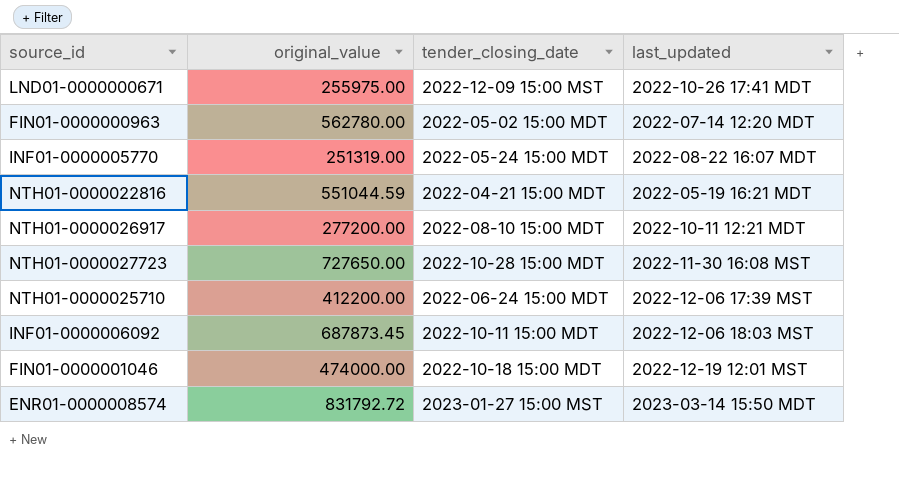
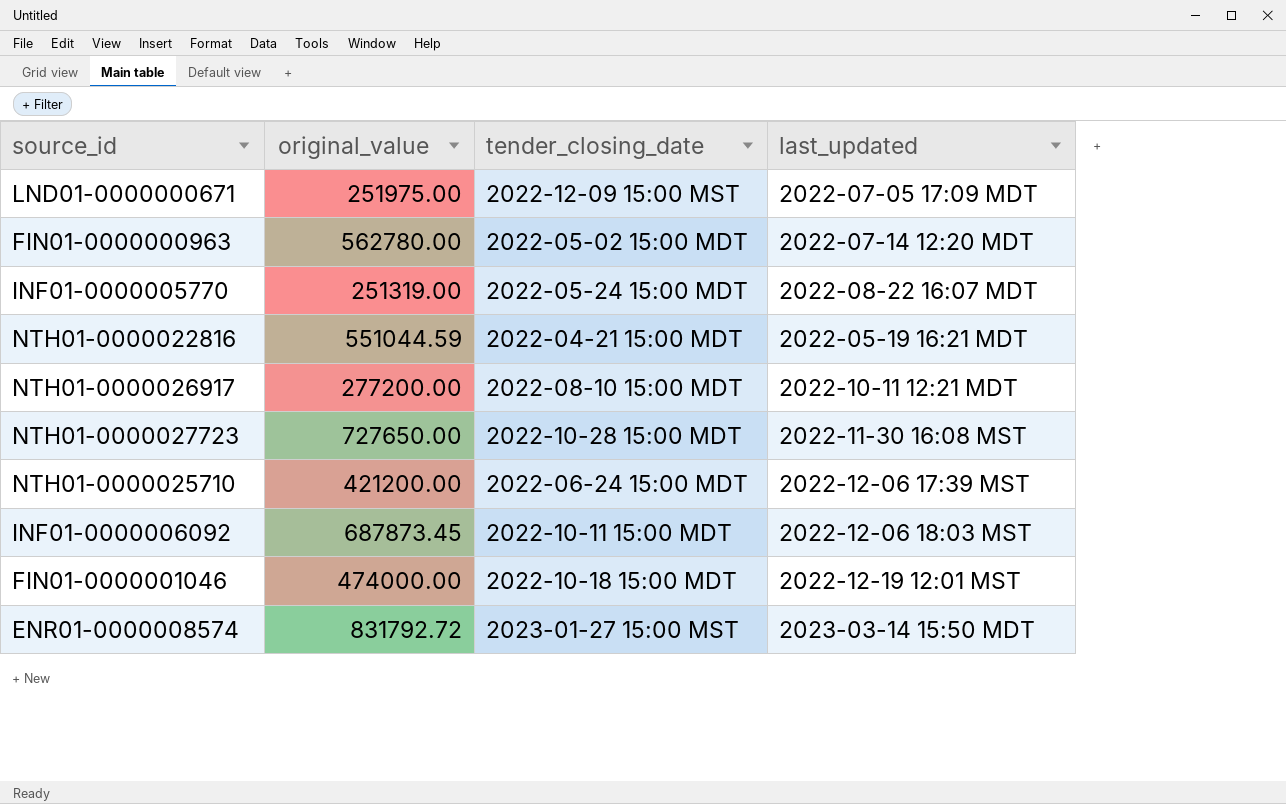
LND01-0000000671 | original_value: 255975.00 -> 251975.00
LND01-0000000671 | last_updated: 2022-10-26 17:41 MDT -> 2022-07-05 17:09 MDT
NTH01-0000025710 | original_value: 412200.00 -> 421200.00

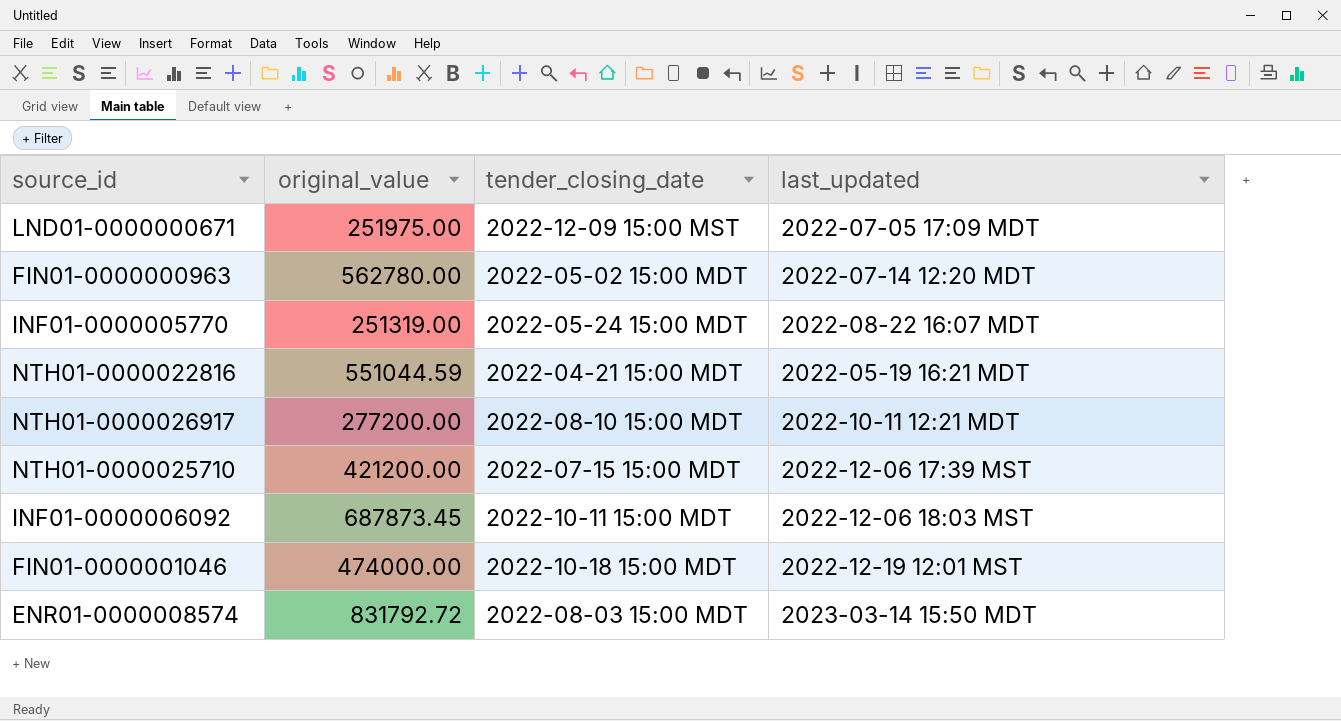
row NTH01-0000027723: 727650.00 | 2022-10-28 15:00 MDT | 2022-11-30 16:08 MST -> none
NTH01-0000025710 | tender_closing_date: 2022-06-24 15:00 MDT -> 2022-07-15 15:00 MDT
ENR01-0000008574 | tender_closing_date: 2023-01-27 15:00 MST -> 2022-08-03 15:00 MDT

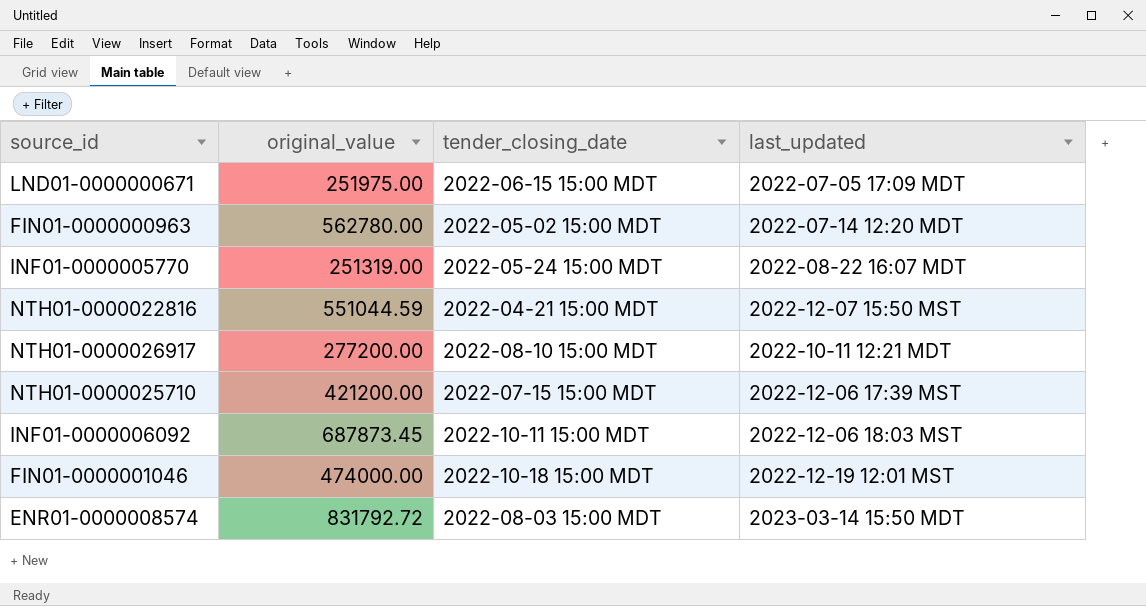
LND01-0000000671 | tender_closing_date: 2022-12-09 15:00 MST -> 2022-06-15 15:00 MDT
NTH01-0000022816 | last_updated: 2022-05-19 16:21 MDT -> 2022-12-07 15:50 MST

